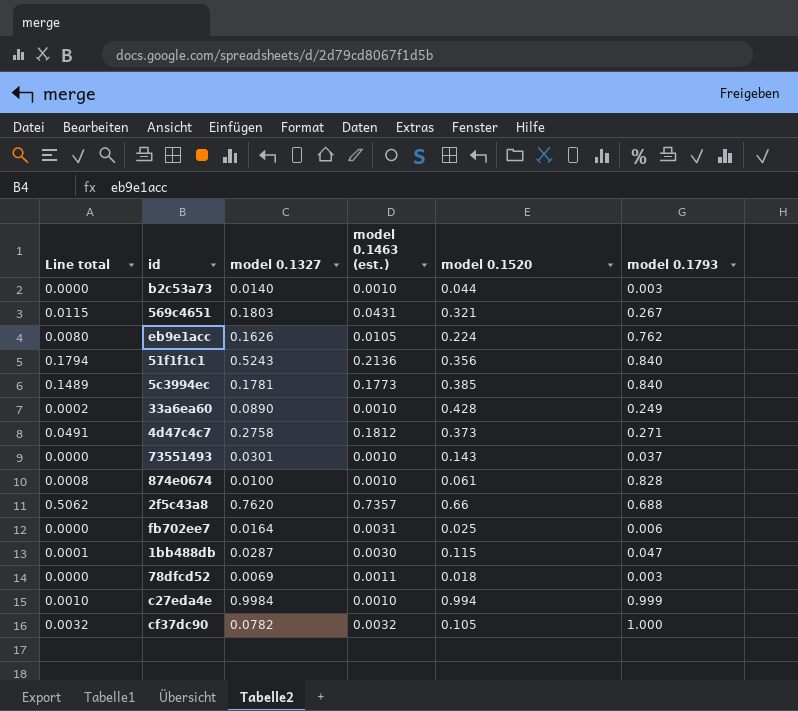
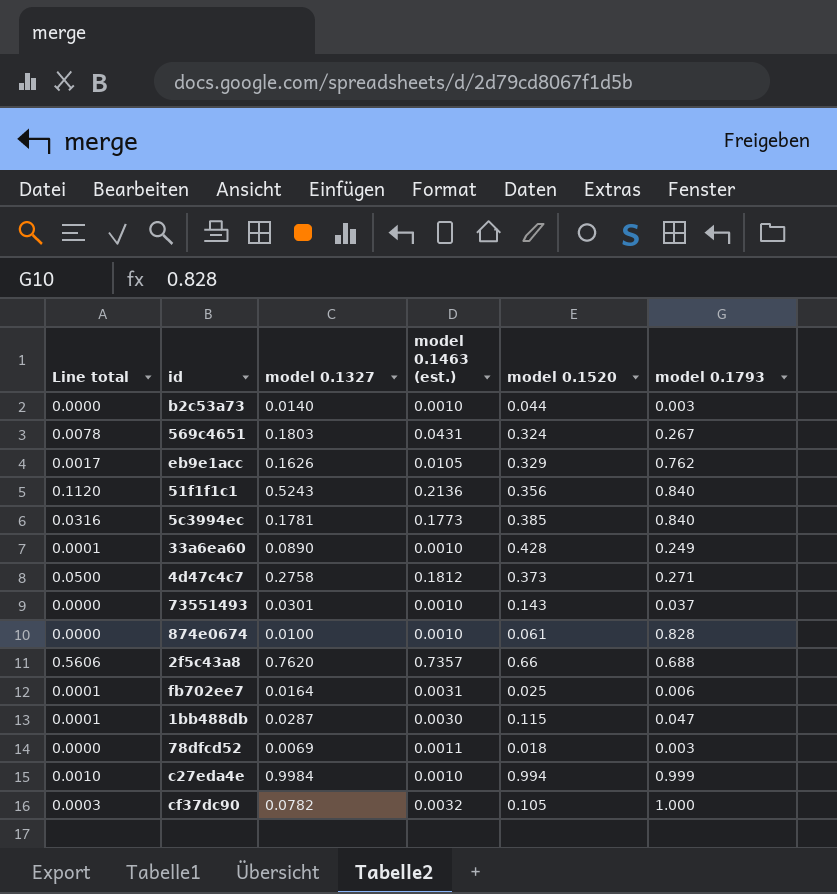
column Line total | formula: [model 0.1463 (est.)] * [model 0.1793] -> [model 0.1327] * [model 0.1463 (est.)]
569c4651 | model 0.1520: 0.321 -> 0.324
eb9e1acc | model 0.1520: 0.224 -> 0.329

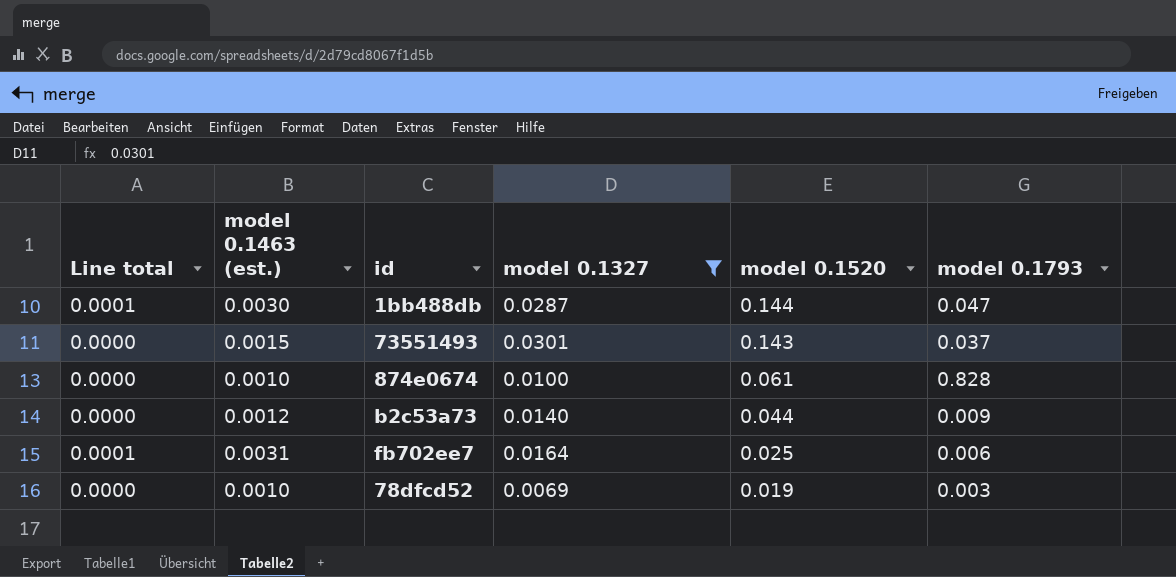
filter: none -> model 0.1327 <= 0.0301
row order: none -> model 0.1520 descending
column model 0.1463 (est.) | position: 4 -> 2
1bb488db | model 0.1520: 0.115 -> 0.144
73551493 | model 0.1463 (est.): 0.0010 -> 0.0015
b2c53a73 | model 0.1463 (est.): 0.0010 -> 0.0012
b2c53a73 | model 0.1793: 0.003 -> 0.009
78dfcd52 | model 0.1463 (est.): 0.0011 -> 0.0010
78dfcd52 | model 0.1520: 0.018 -> 0.019

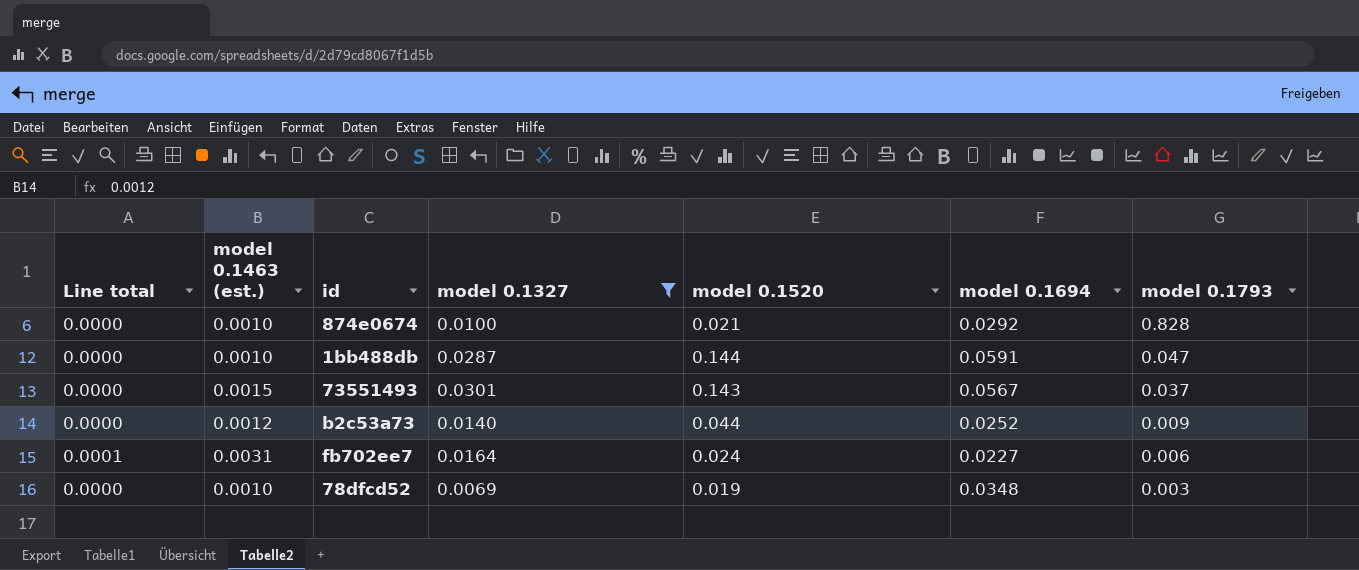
row order: model 0.1520 descending -> model 0.1793 descending
column model 0.1694 | position: none -> 6
874e0674 | model 0.1520: 0.061 -> 0.021
1bb488db | Line total: 0.0001 -> 0.0000
1bb488db | model 0.1463 (est.): 0.0030 -> 0.0010
fb702ee7 | model 0.1520: 0.025 -> 0.024

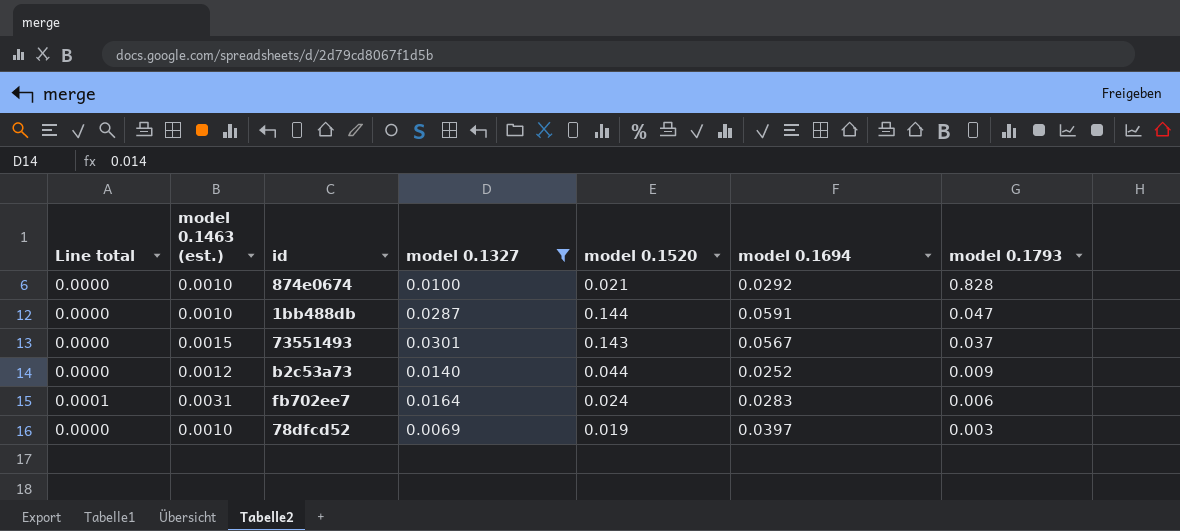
fb702ee7 | model 0.1694: 0.0227 -> 0.0283
78dfcd52 | model 0.1694: 0.0348 -> 0.0397

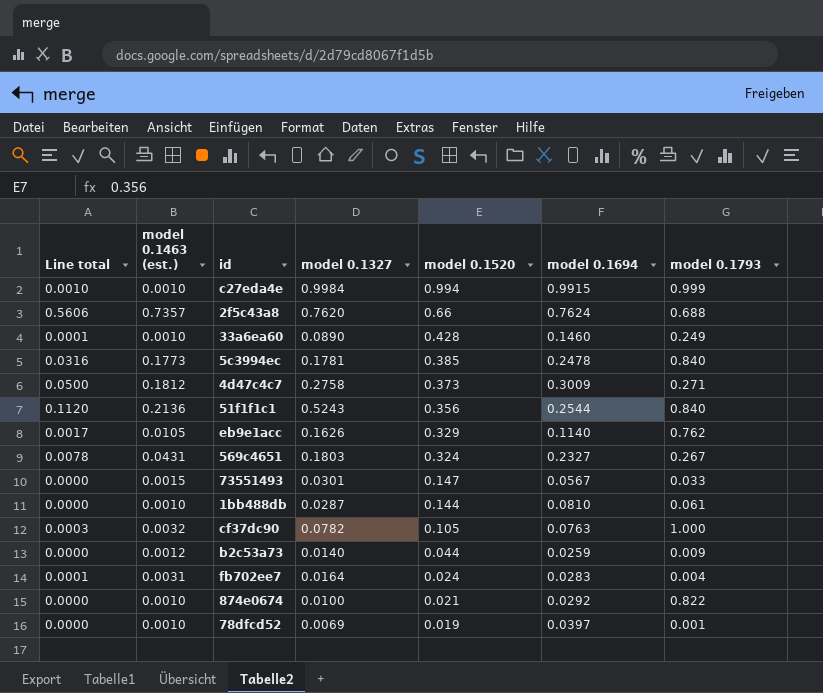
filter: model 0.1327 <= 0.0301 -> none
row order: model 0.1793 descending -> model 0.1520 descending
73551493 | model 0.1520: 0.143 -> 0.147
73551493 | model 0.1793: 0.037 -> 0.033
1bb488db | model 0.1694: 0.0591 -> 0.0810
1bb488db | model 0.1793: 0.047 -> 0.061
b2c53a73 | model 0.1694: 0.0252 -> 0.0259
fb702ee7 | model 0.1793: 0.006 -> 0.004
874e0674 | model 0.1793: 0.828 -> 0.822
78dfcd52 | model 0.1793: 0.003 -> 0.001

